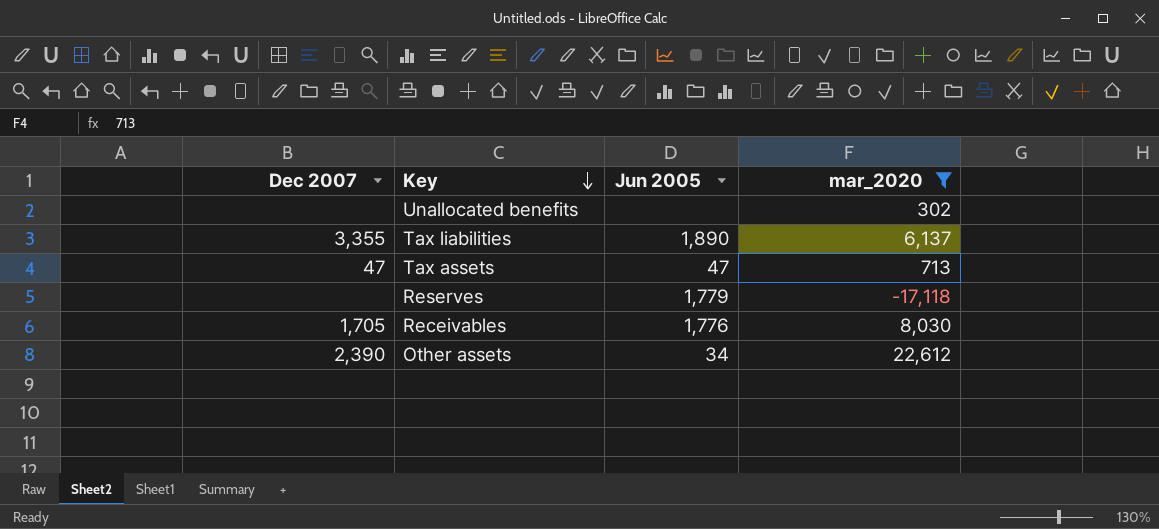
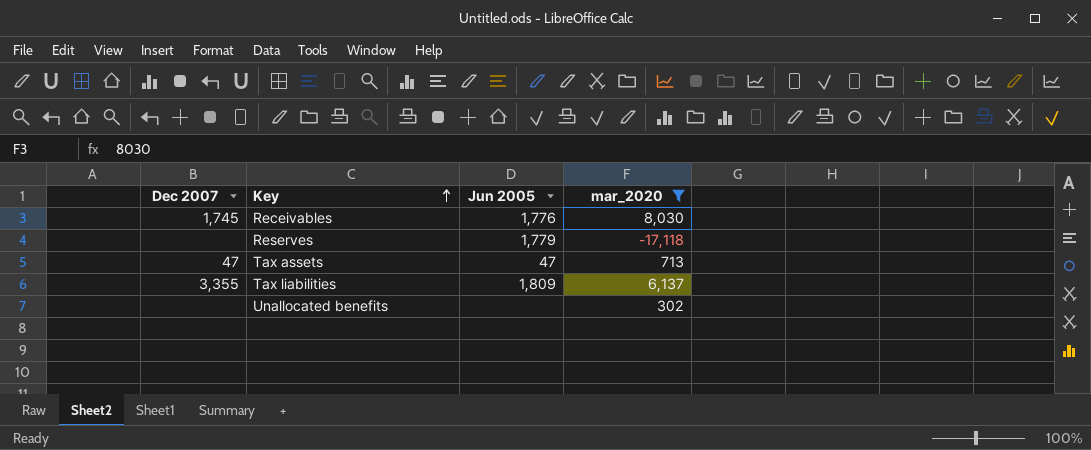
row order: Key descending -> Key ascending
row Other assets: 2,390 | 34 | 22,612 -> none
Receivables | Dec 2007: 1,705 -> 1,745
Tax liabilities | Jun 2005: 1,890 -> 1,809

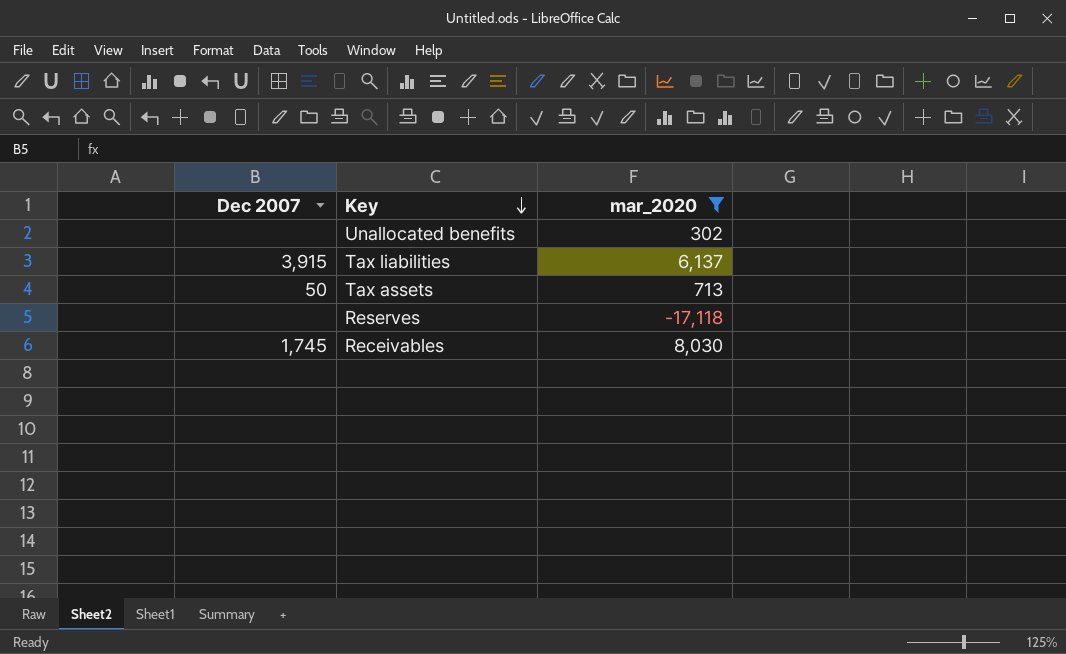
row order: Key ascending -> Key descending
column Jun 2005 | position: 3 -> none
Tax liabilities | Dec 2007: 3,355 -> 3,915
Tax assets | Dec 2007: 47 -> 50

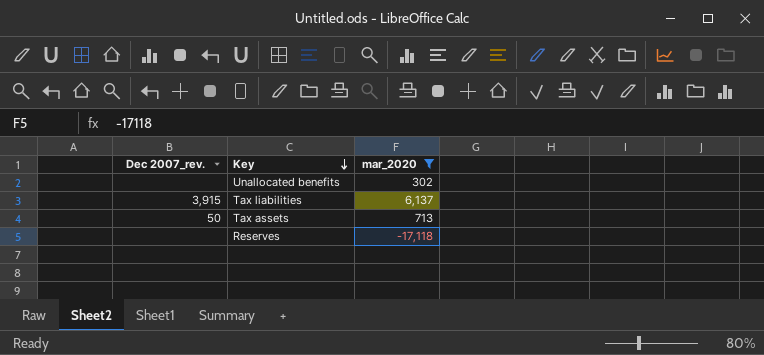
column name: Dec 2007 -> Dec 2007_rev.
row Receivables: 1,745 | 8,030 -> none

